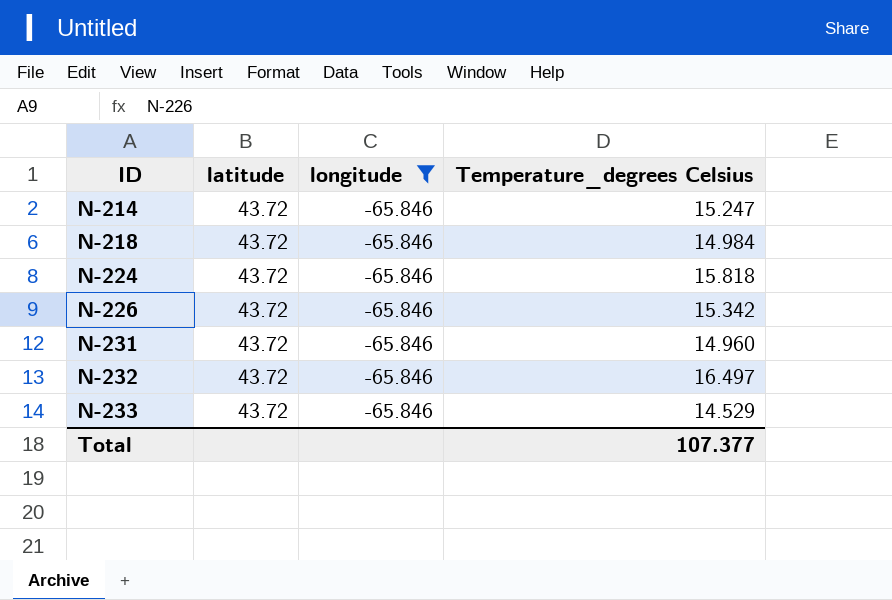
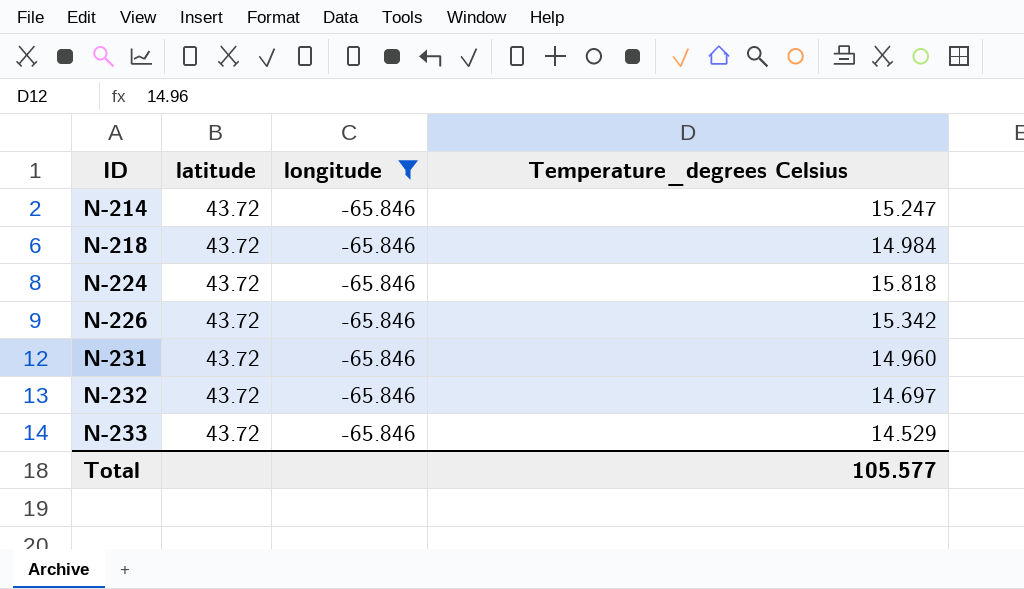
N-232 | Temperature_degrees Celsius: 16.497 -> 14.697
Total | Temperature_degrees Celsius: 107.377 -> 105.577

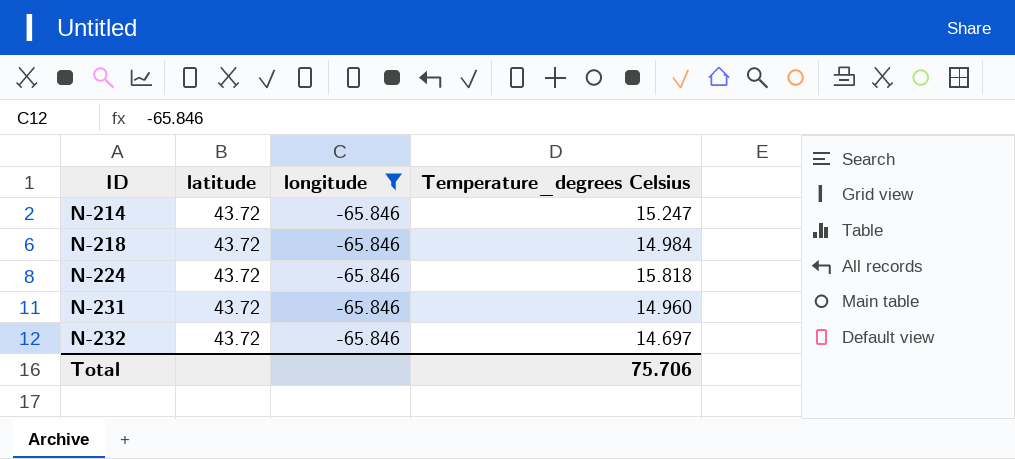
row N-226: 43.72 | -65.846 | 15.342 -> none
row N-233: 43.72 | -65.846 | 14.529 -> none
Total | Temperature_degrees Celsius: 105.577 -> 75.706

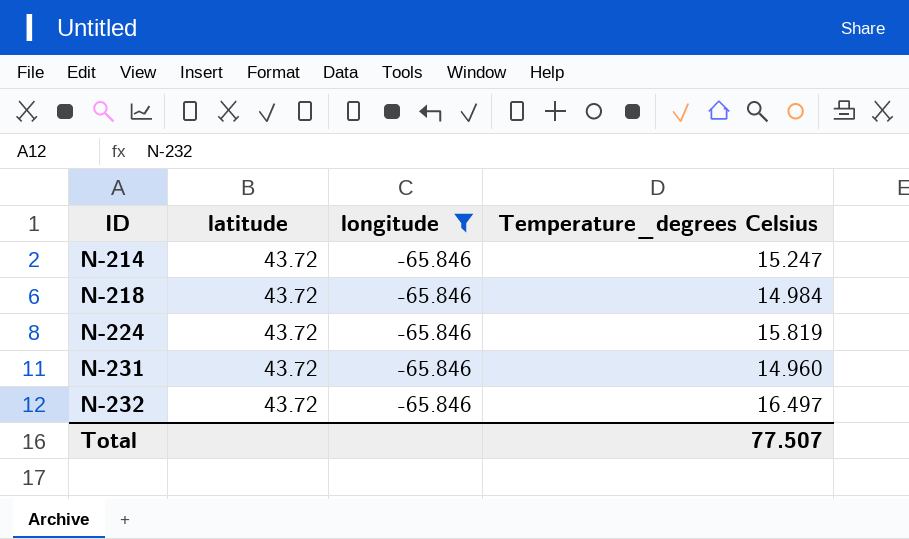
N-224 | Temperature_degrees Celsius: 15.818 -> 15.819
N-232 | Temperature_degrees Celsius: 14.697 -> 16.497
Total | Temperature_degrees Celsius: 75.706 -> 77.507

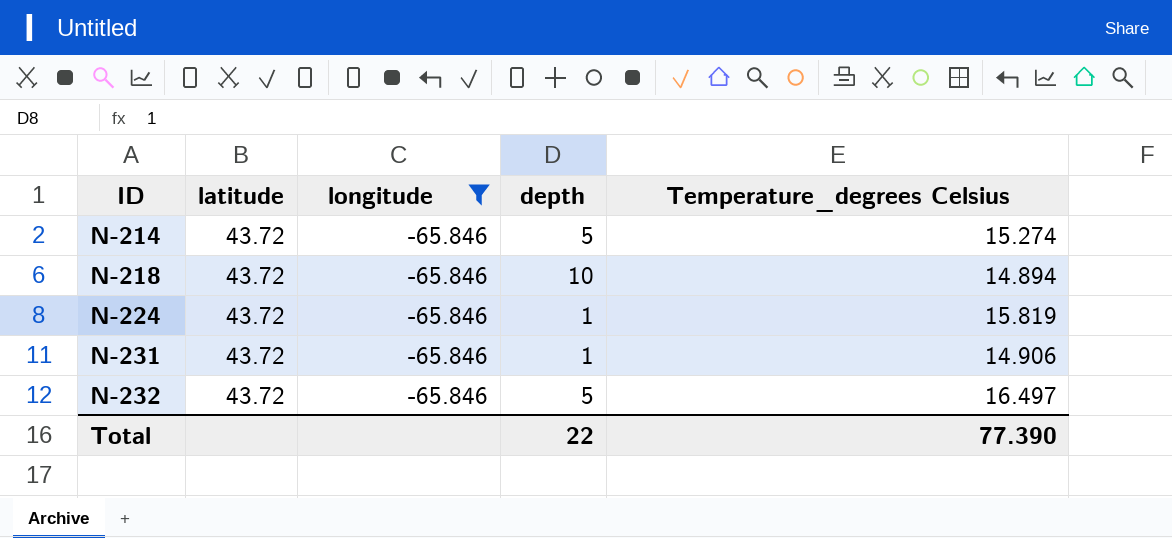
column depth | position: none -> 4
N-214 | Temperature_degrees Celsius: 15.247 -> 15.274
N-218 | Temperature_degrees Celsius: 14.984 -> 14.894
N-231 | Temperature_degrees Celsius: 14.960 -> 14.906
Total | Temperature_degrees Celsius: 77.507 -> 77.390

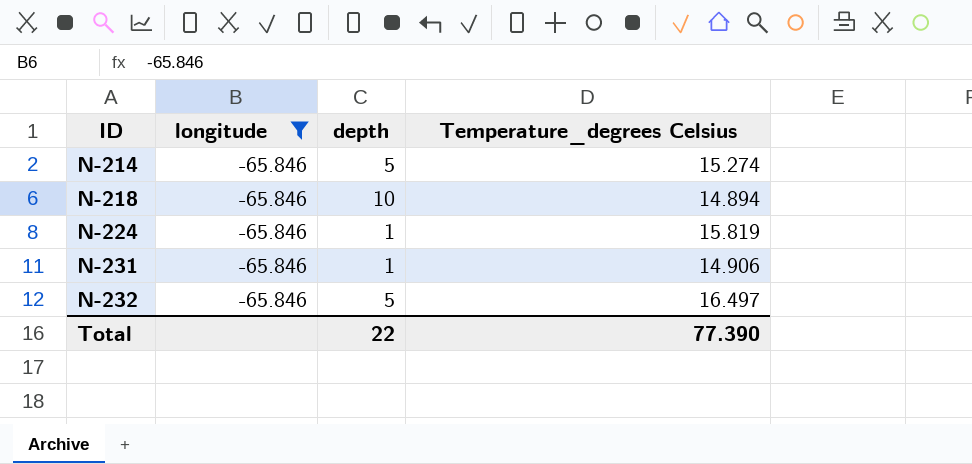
column latitude | position: 2 -> none

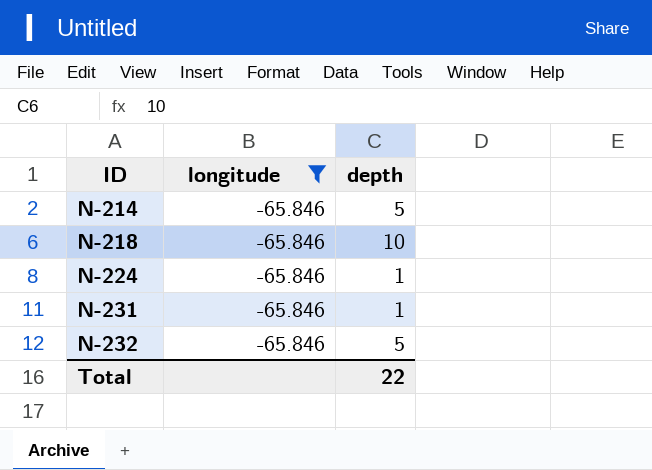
column Temperature_degrees Celsius | position: 4 -> none

